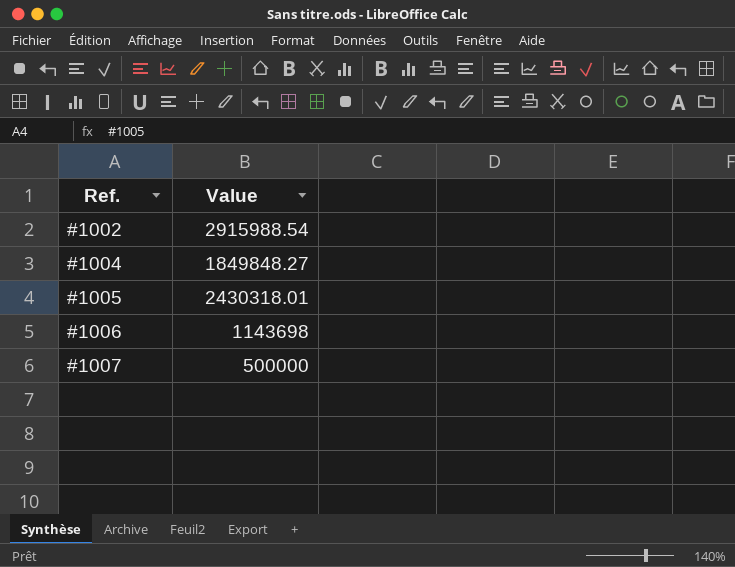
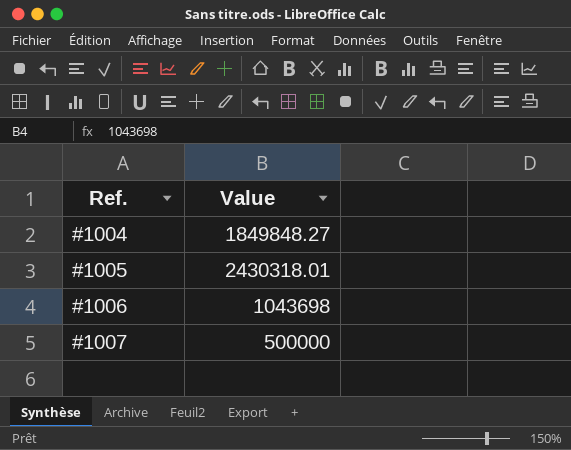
row #1002: 2915988.54 -> none
#1006 | Value: 1143698 -> 1043698

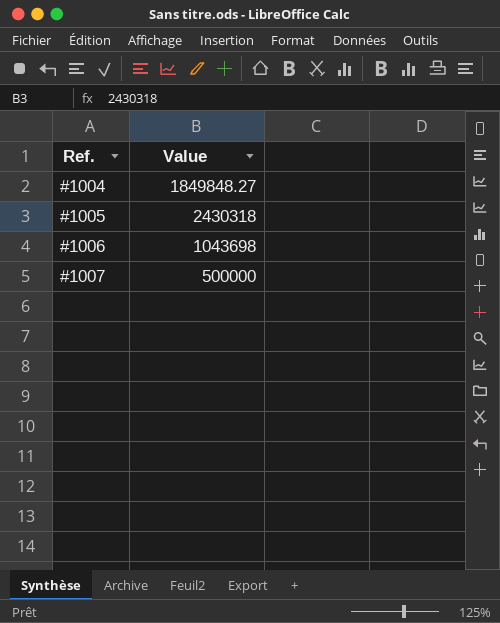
#1005 | Value: 2430318.01 -> 2430318

